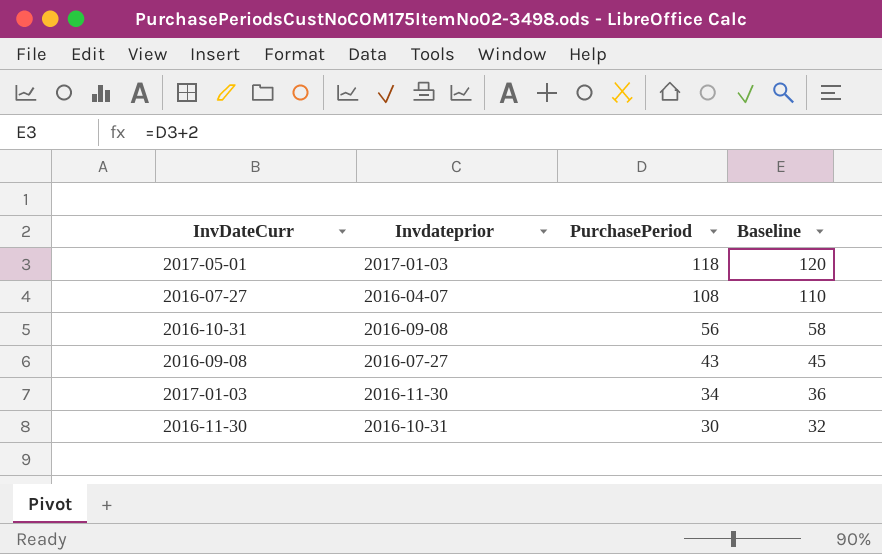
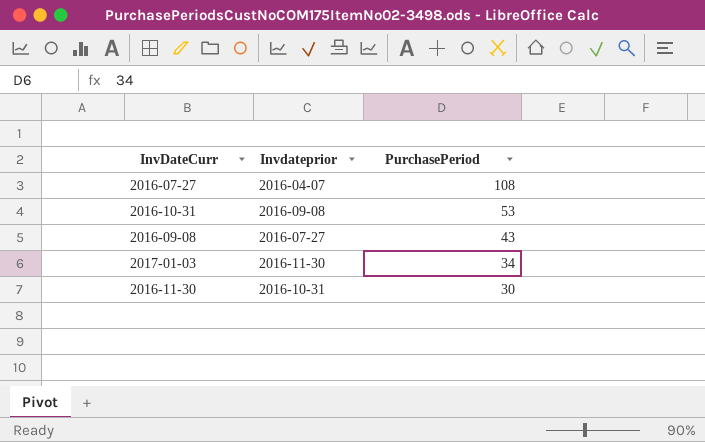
column Baseline | formula: [PurchasePeriod] + 2 -> none
row 2017-05-01: 2017-01-03 | 118 | 120 -> none
2016-10-31 | PurchasePeriod: 56 -> 53

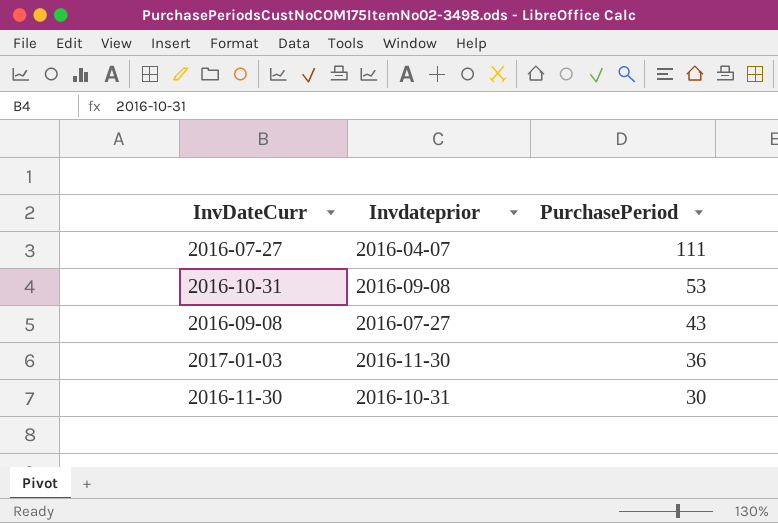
2016-07-27 | PurchasePeriod: 108 -> 111
2017-01-03 | PurchasePeriod: 34 -> 36

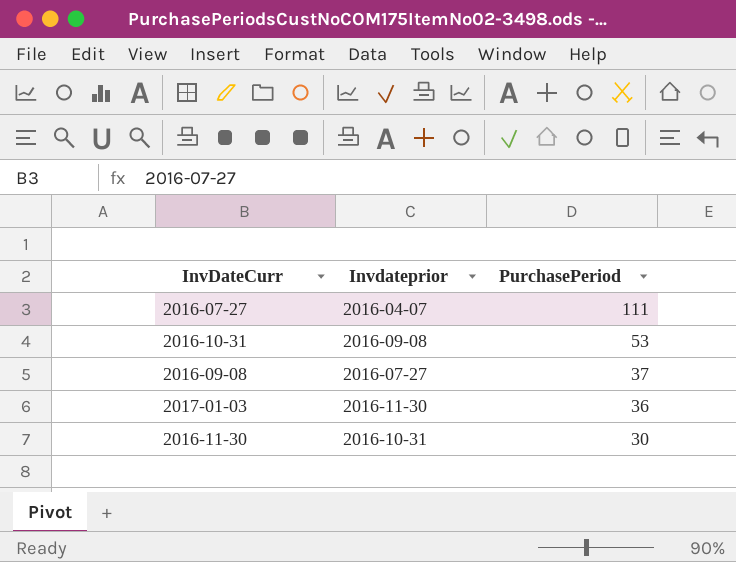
2016-09-08 | PurchasePeriod: 43 -> 37

